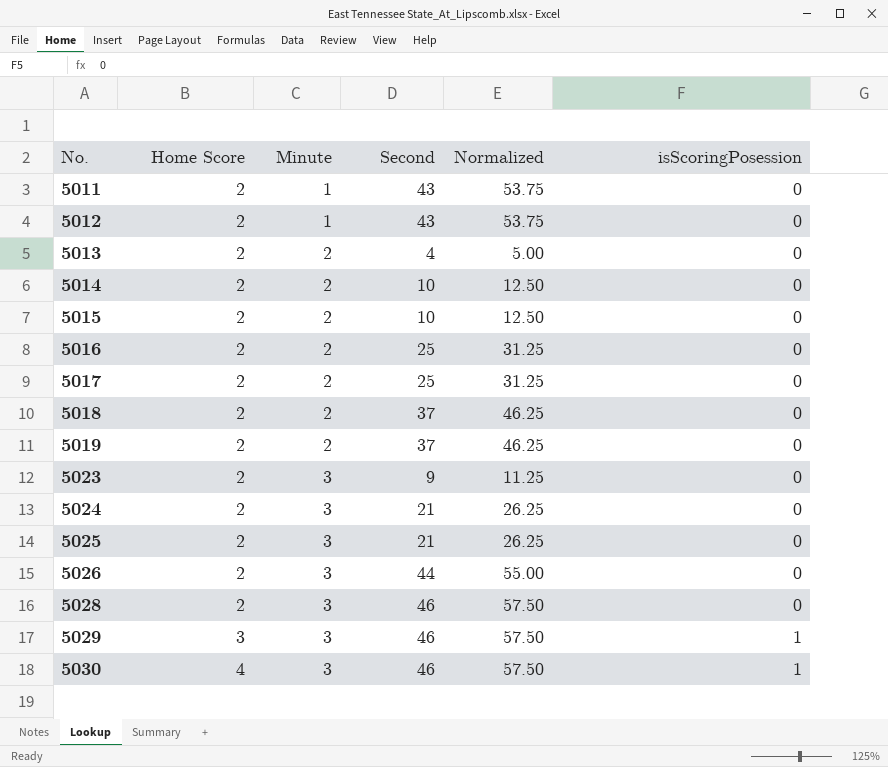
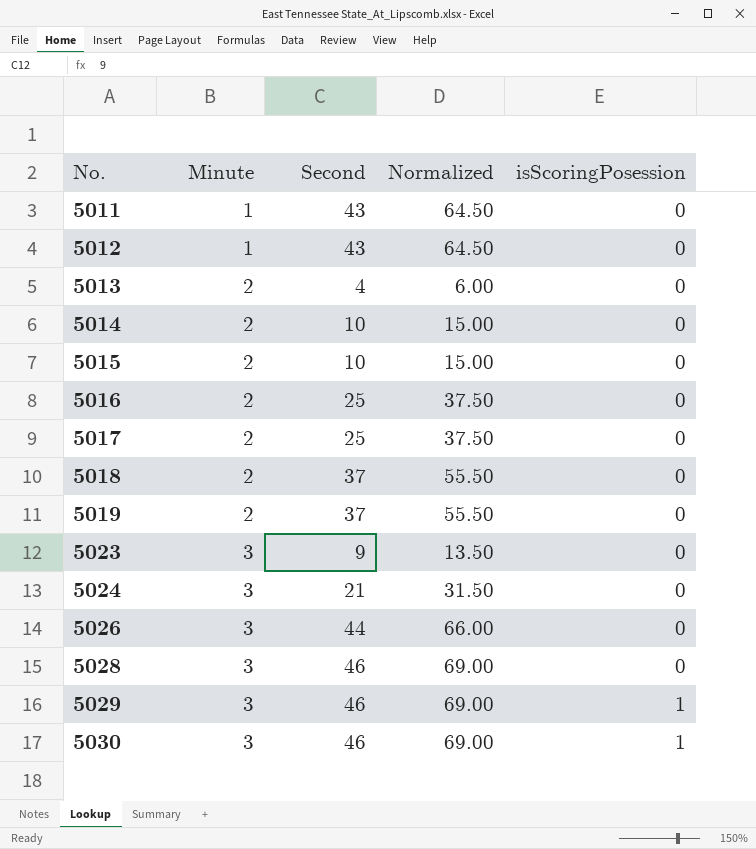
column Home Score | position: 2 -> none
column Normalized | formula: [Second] * 1.25 -> [Second] * 1.5
row 5025: 2 | 3 | 21 | 26.25 | 0 -> none

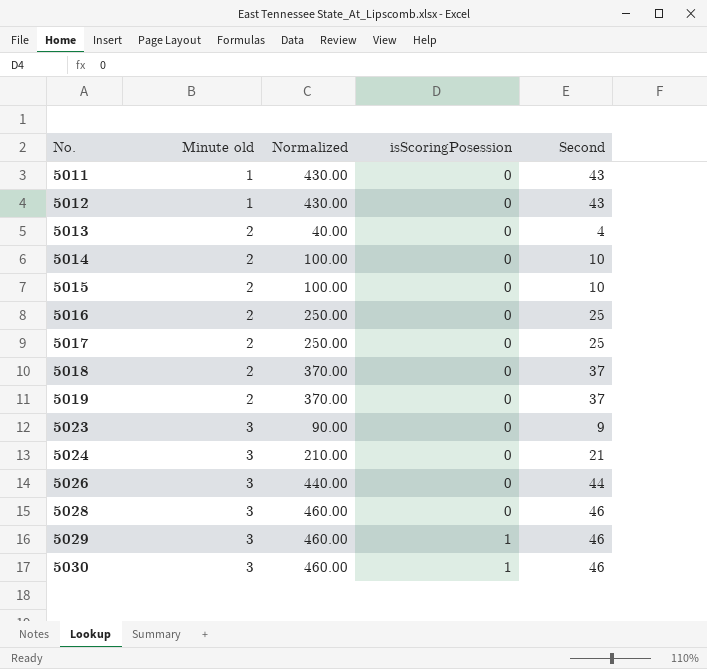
column name: Minute -> Minute old
column Normalized | formula: [Second] * 1.5 -> [Second] * 10
column Second | position: 3 -> 5

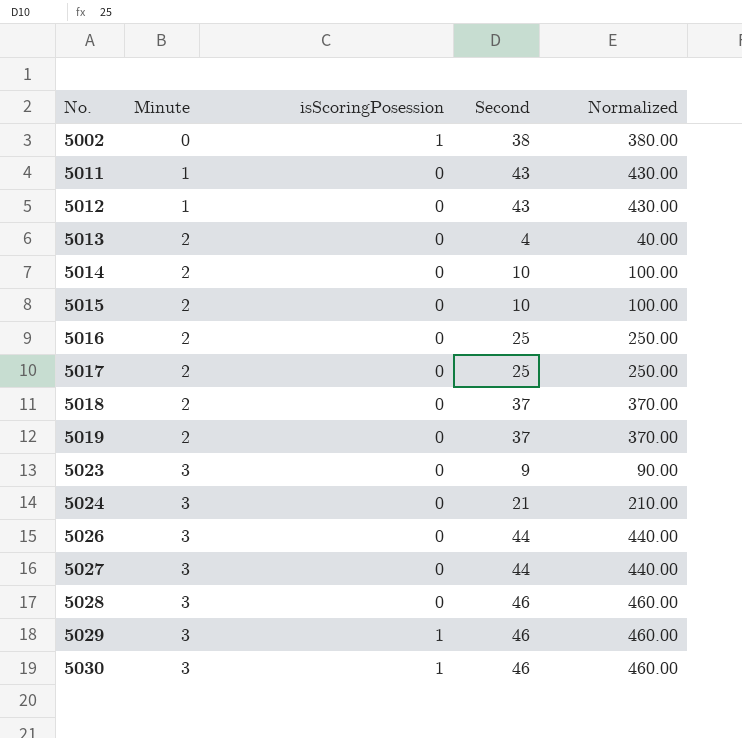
column name: Minute old -> Minute
column Normalized | position: 3 -> 5
row 5002: none -> 0 | 1 | 38 | 380.00
row 5027: none -> 3 | 0 | 44 | 440.00

